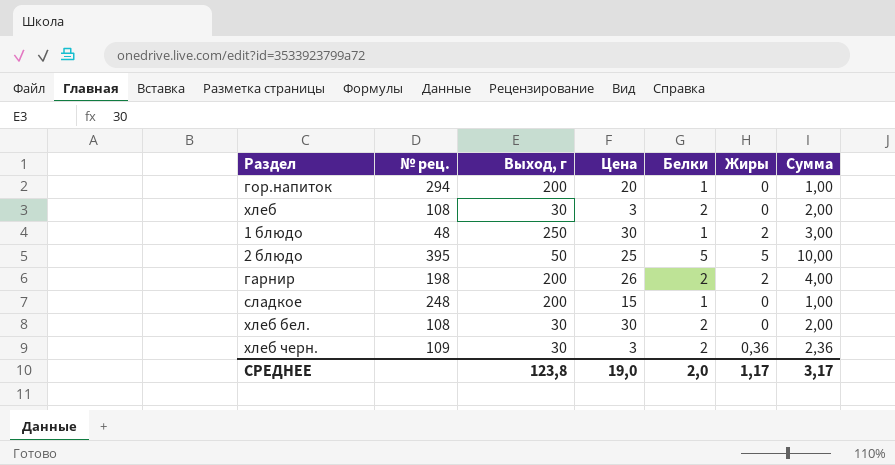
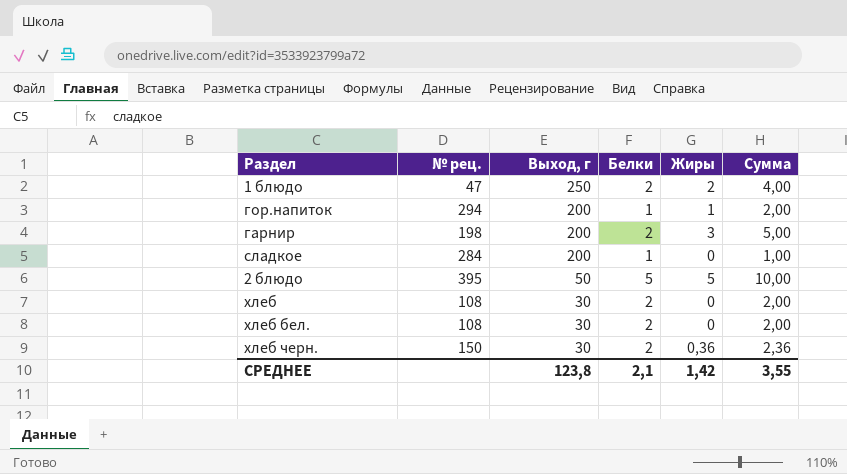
row order: none -> Выход, г descending
column Цена | position: 4 -> none
1 блюдо | № рец.: 48 -> 47
1 блюдо | Белки: 1 -> 2
1 блюдо | Сумма: 3,00 -> 4,00
гор.напиток | Жиры: 0 -> 1
гор.напиток | Сумма: 1,00 -> 2,00
гарнир | Жиры: 2 -> 3
гарнир | Сумма: 4,00 -> 5,00
сладкое | № рец.: 248 -> 284
хлеб черн. | № рец.: 109 -> 150
СРЕДНЕЕ | Белки: 2,0 -> 2,1
СРЕДНЕЕ | Жиры: 1,17 -> 1,42
СРЕДНЕЕ | Сумма: 3,17 -> 3,55

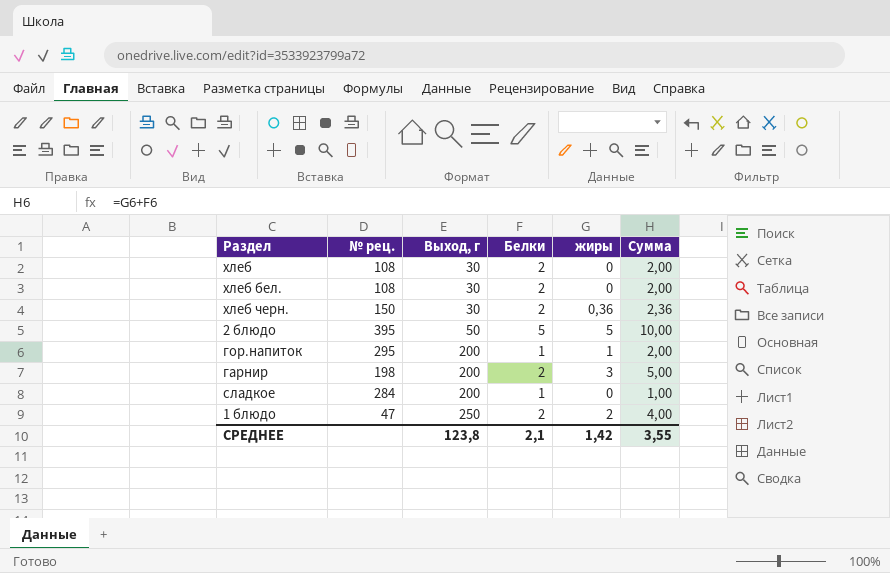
row order: Выход, г descending -> Выход, г ascending
column name: Жиры -> жиры
гор.напиток | № рец.: 294 -> 295

